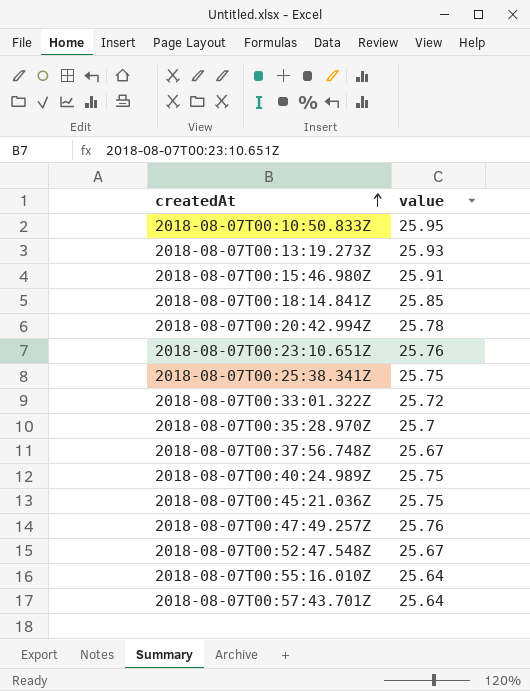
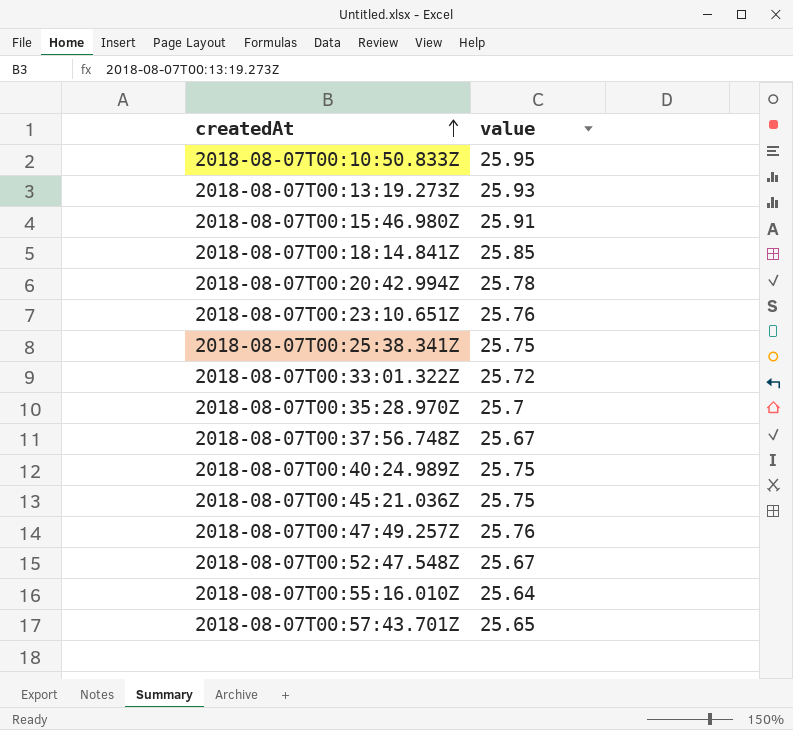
2018-08-07T00:57:43.701Z | value: 25.64 -> 25.65

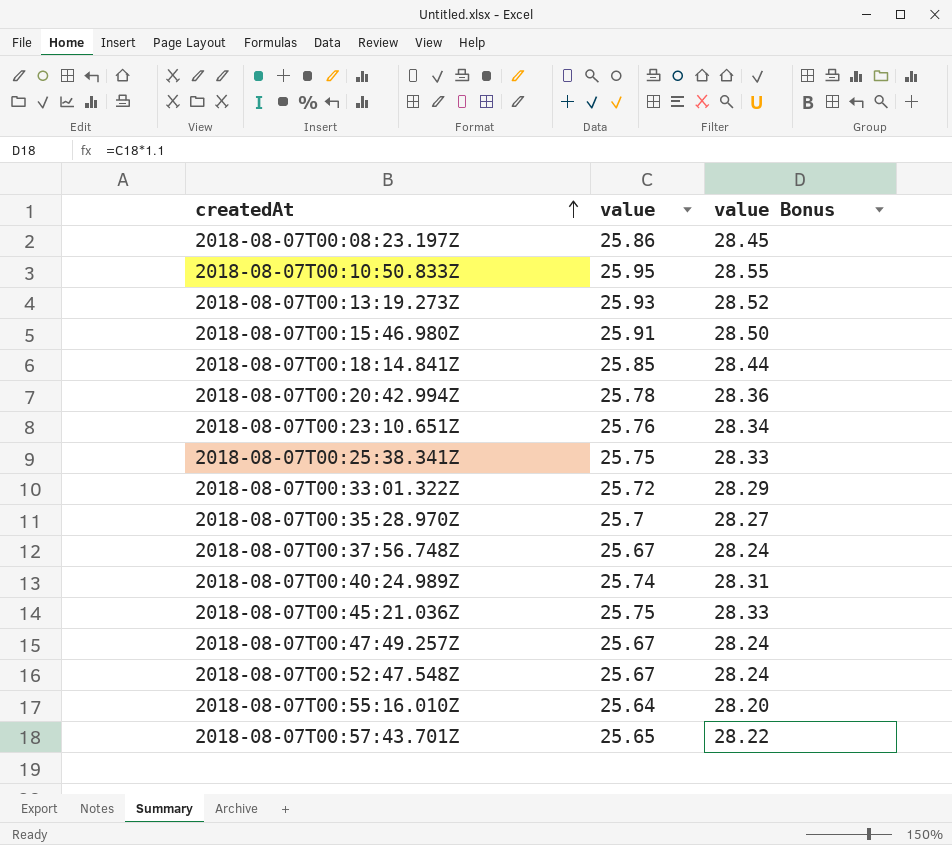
column value Bonus | formula: none -> [value] * 1.1
row 2018-08-07T00:08:23.197Z: none -> 25.86 | 28.45
2018-08-07T00:40:24.989Z | value: 25.75 -> 25.74
2018-08-07T00:47:49.257Z | value: 25.76 -> 25.67

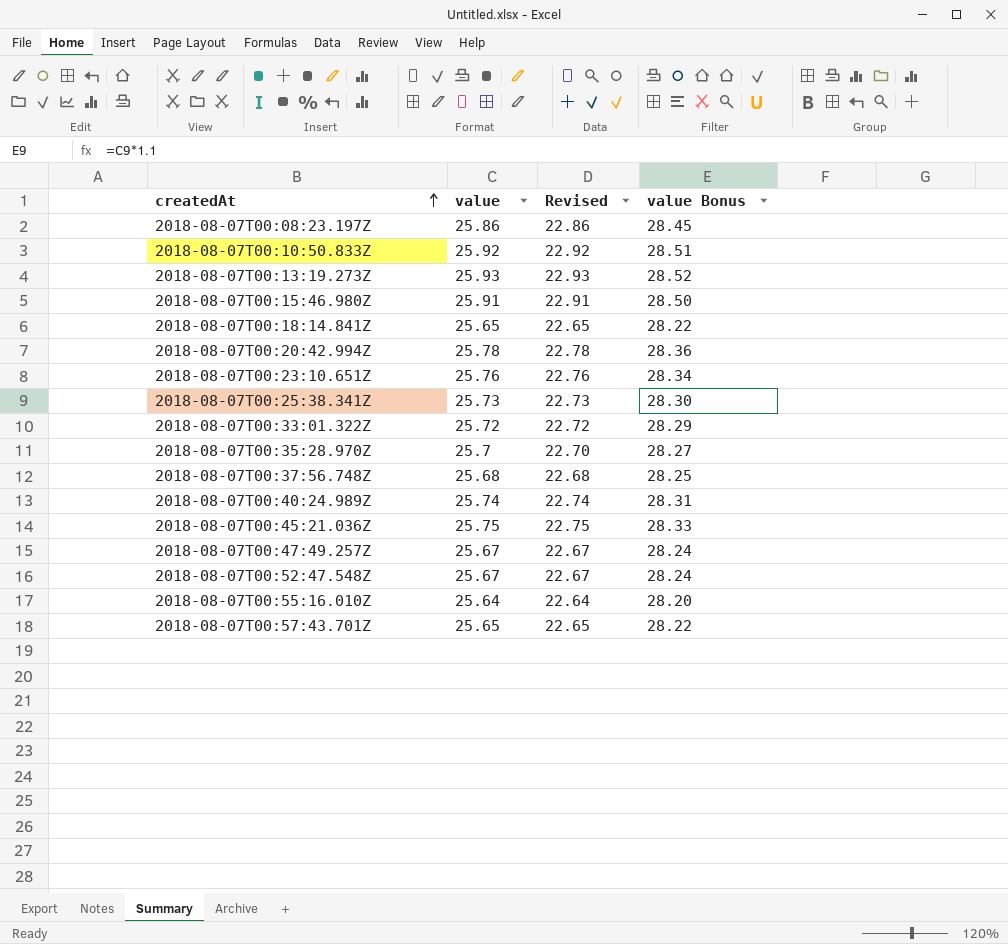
column Revised | formula: none -> [value] - 3
2018-08-07T00:10:50.833Z | value: 25.95 -> 25.92
2018-08-07T00:10:50.833Z | value Bonus: 28.55 -> 28.51
2018-08-07T00:18:14.841Z | value: 25.85 -> 25.65
2018-08-07T00:18:14.841Z | value Bonus: 28.44 -> 28.22
2018-08-07T00:25:38.341Z | value: 25.75 -> 25.73
2018-08-07T00:25:38.341Z | value Bonus: 28.33 -> 28.30
2018-08-07T00:37:56.748Z | value: 25.67 -> 25.68
2018-08-07T00:37:56.748Z | value Bonus: 28.24 -> 28.25

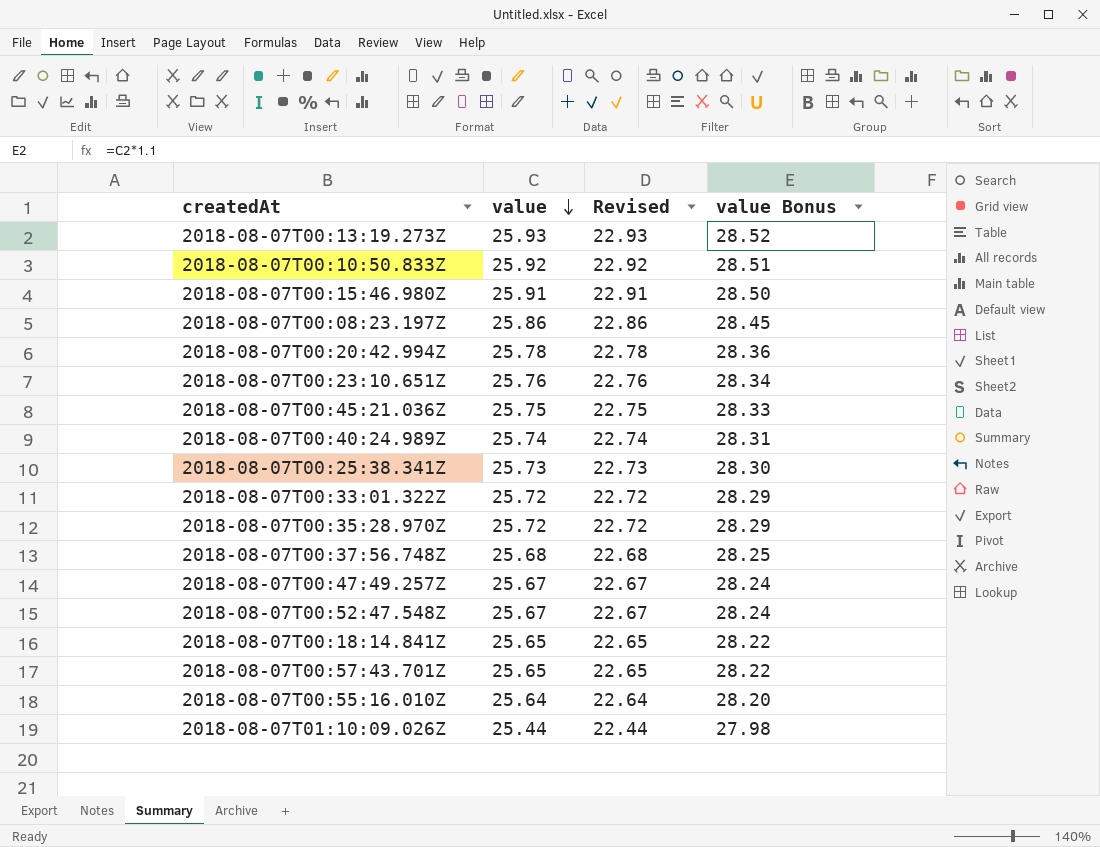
row order: createdAt ascending -> value descending
2018-08-07T00:35:28.970Z | value: 25.7 -> 25.72
2018-08-07T00:35:28.970Z | Revised: 22.70 -> 22.72
2018-08-07T00:35:28.970Z | value Bonus: 28.27 -> 28.29
row 2018-08-07T01:10:09.026Z: none -> 25.44 | 22.44 | 27.98

